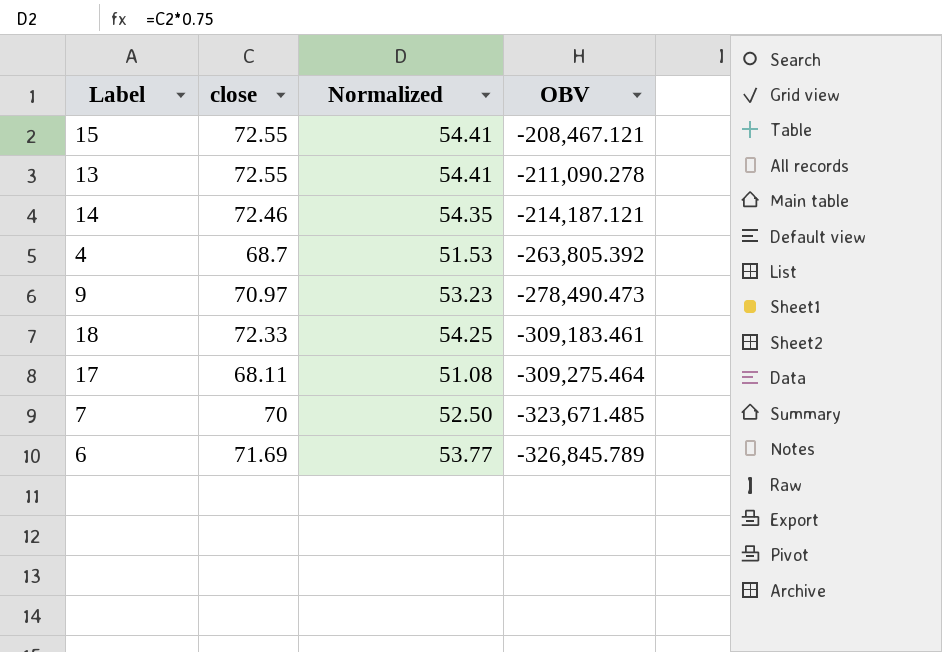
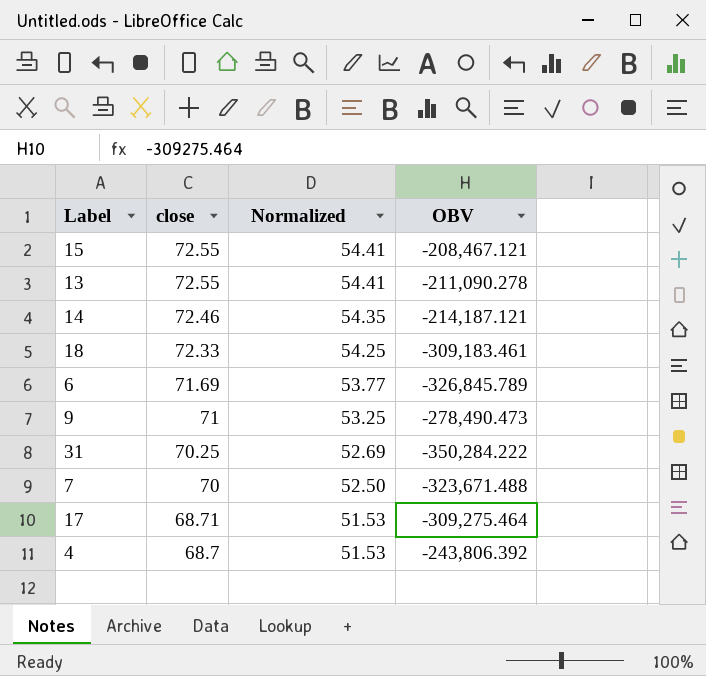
row order: OBV descending -> close descending
9 | close: 70.97 -> 71
9 | Normalized: 53.23 -> 53.25
row 31: none -> 70.25 | 52.69 | -350,284.222
7 | OBV: -323,671.485 -> -323,671.488
17 | close: 68.11 -> 68.71
17 | Normalized: 51.08 -> 51.53
4 | OBV: -263,805.392 -> -243,806.392

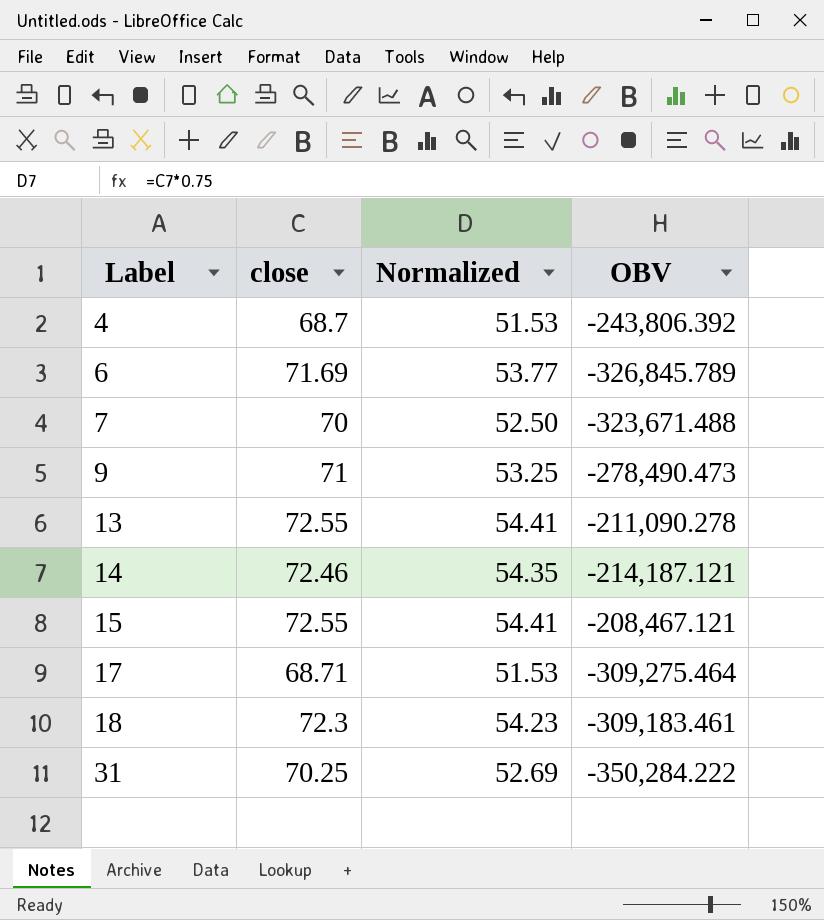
row order: close descending -> Label ascending
18 | close: 72.33 -> 72.3
18 | Normalized: 54.25 -> 54.23

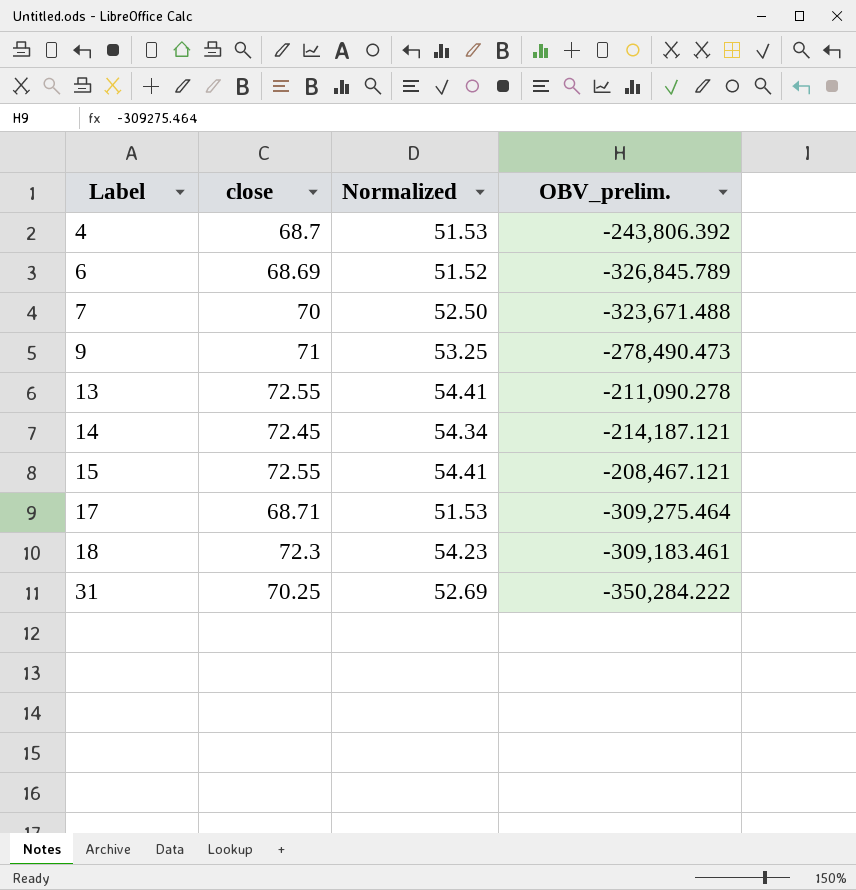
column name: OBV -> OBV_prelim.
6 | close: 71.69 -> 68.69
6 | Normalized: 53.77 -> 51.52
14 | close: 72.46 -> 72.45
14 | Normalized: 54.35 -> 54.34

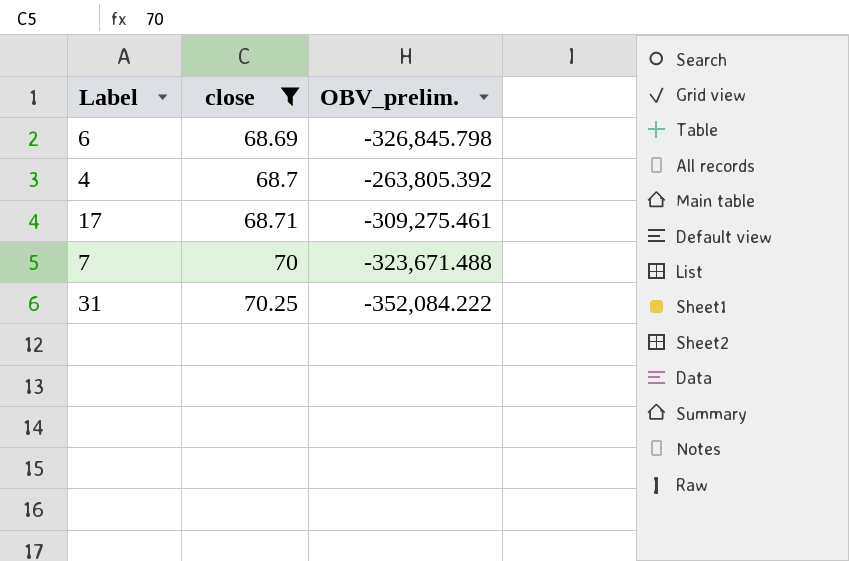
filter: none -> close <= 70.25
row order: Label ascending -> close ascending
column Normalized | formula: [close] * 0.75 -> none
6 | OBV_prelim.: -326,845.789 -> -326,845.798
4 | OBV_prelim.: -243,806.392 -> -263,805.392
17 | OBV_prelim.: -309,275.464 -> -309,275.461
31 | OBV_prelim.: -350,284.222 -> -352,084.222

